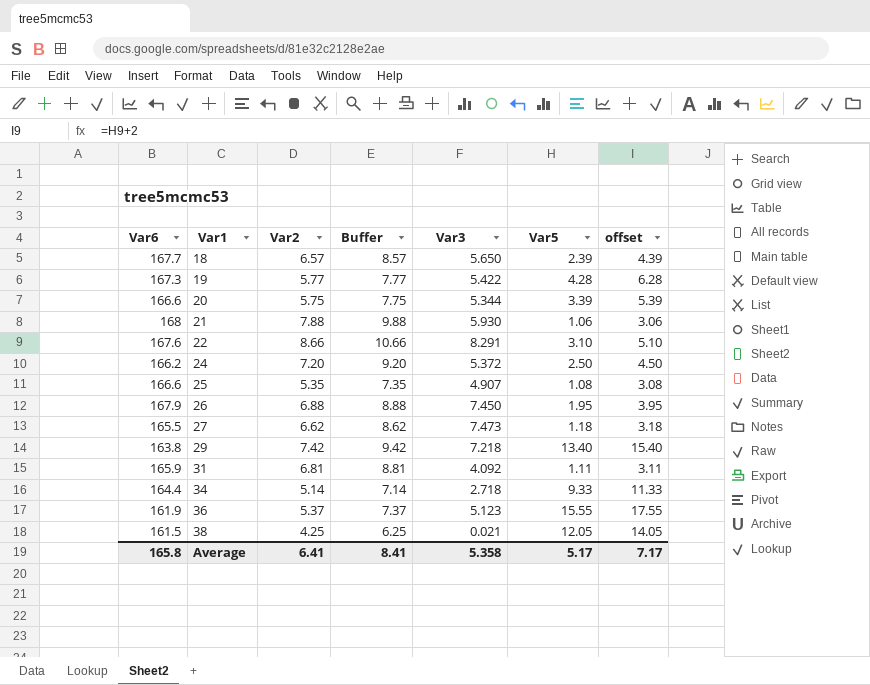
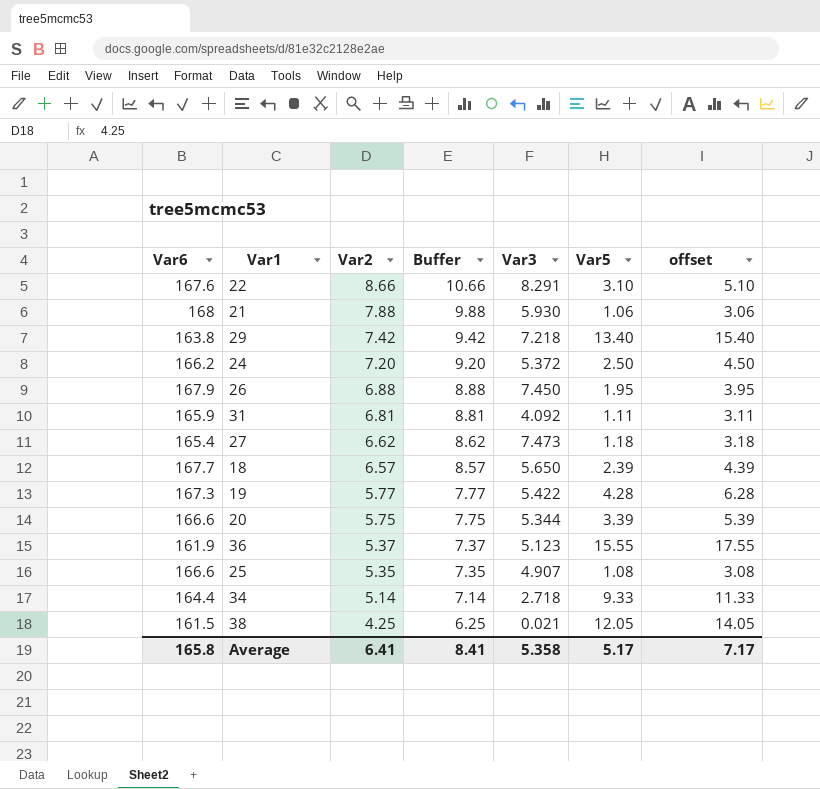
row order: Var1 ascending -> Var2 descending
27 | Var6: 165.5 -> 165.4

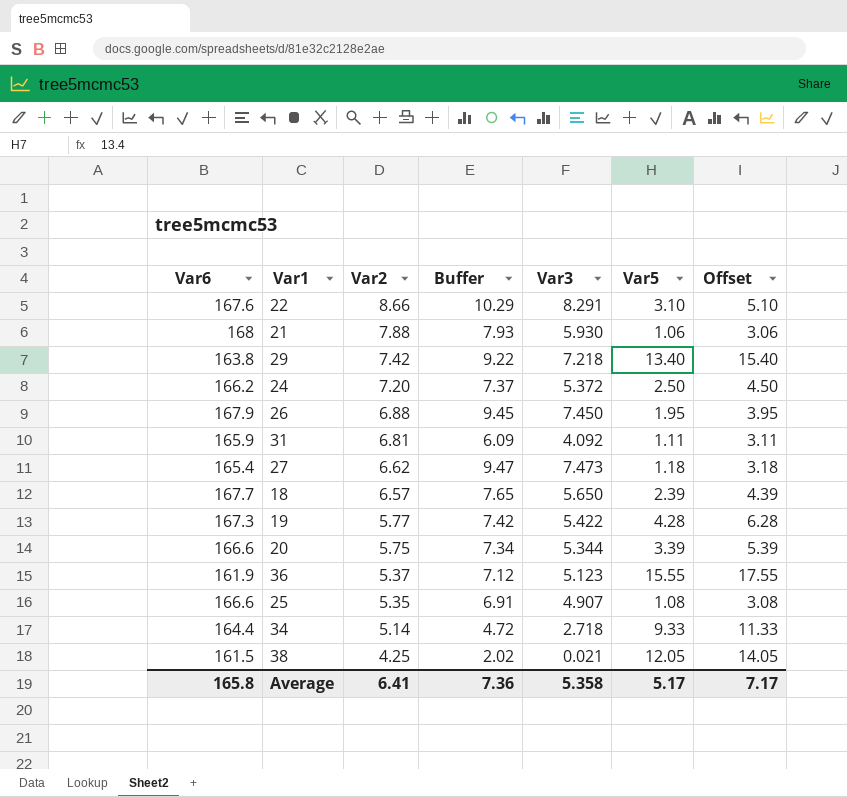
column Buffer | formula: [Var2] + 2 -> [Var3] + 2
column name: offset -> Offset
Average | Buffer: 8.41 -> 7.36

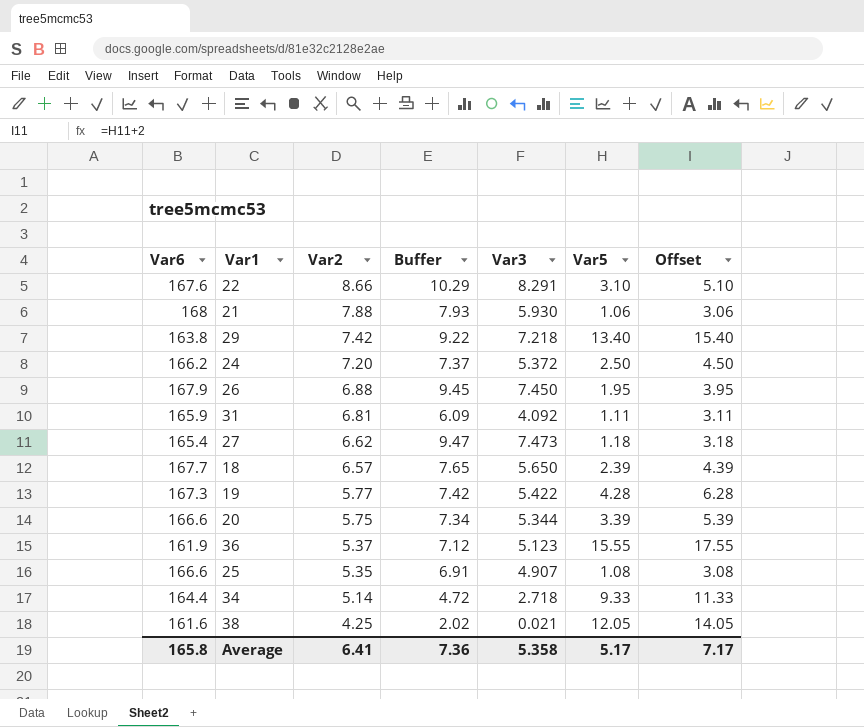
38 | Var6: 161.5 -> 161.6

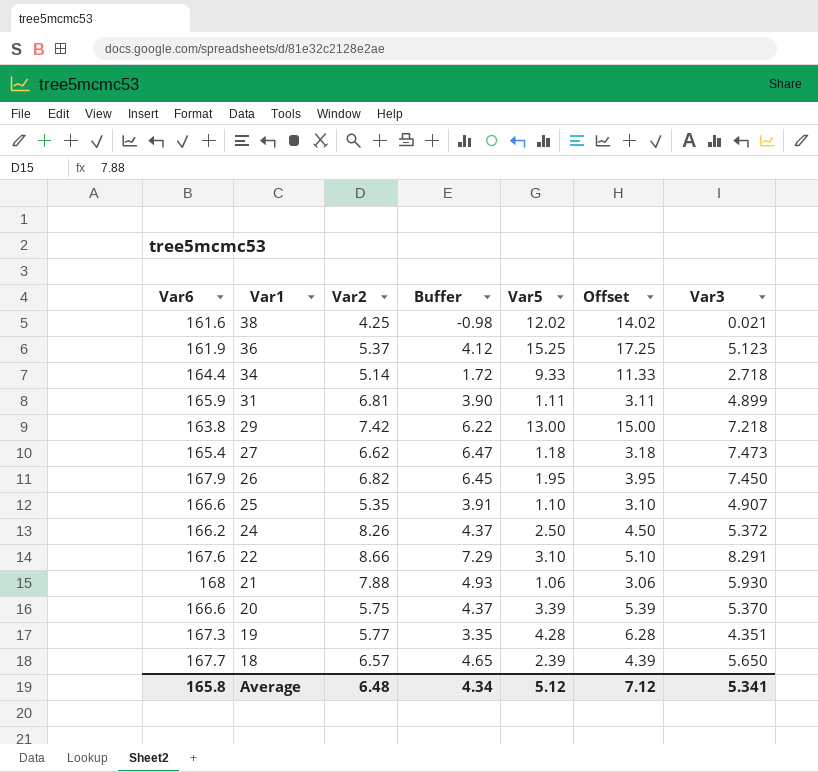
row order: Var2 descending -> Var1 descending
column Buffer | formula: [Var3] + 2 -> [Var3] - 1
column Var3 | position: 5 -> 7
38 | Var5: 12.05 -> 12.02
38 | Offset: 14.05 -> 14.02
36 | Var5: 15.55 -> 15.25
36 | Offset: 17.55 -> 17.25
31 | Var3: 4.092 -> 4.899
29 | Var5: 13.40 -> 13.00
29 | Offset: 15.40 -> 15.00
26 | Var2: 6.88 -> 6.82
25 | Var5: 1.08 -> 1.10
25 | Offset: 3.08 -> 3.10
24 | Var2: 7.20 -> 8.26
20 | Var3: 5.344 -> 5.370
19 | Var3: 5.422 -> 4.351
Average | Var2: 6.41 -> 6.48
Average | Buffer: 7.36 -> 4.34
Average | Var5: 5.17 -> 5.12
Average | Offset: 7.17 -> 7.12
Average | Var3: 5.358 -> 5.341

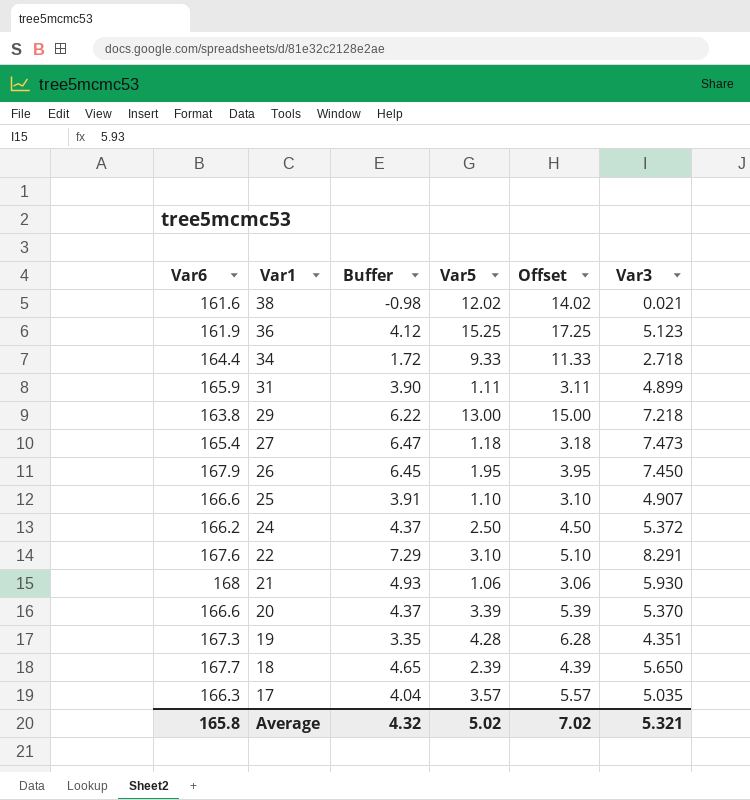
column Var2 | position: 3 -> none
row 17: none -> 166.3 | 4.04 | 3.57 | 5.57 | 5.035
Average | Buffer: 4.34 -> 4.32
Average | Var5: 5.12 -> 5.02
Average | Offset: 7.12 -> 7.02
Average | Var3: 5.341 -> 5.321

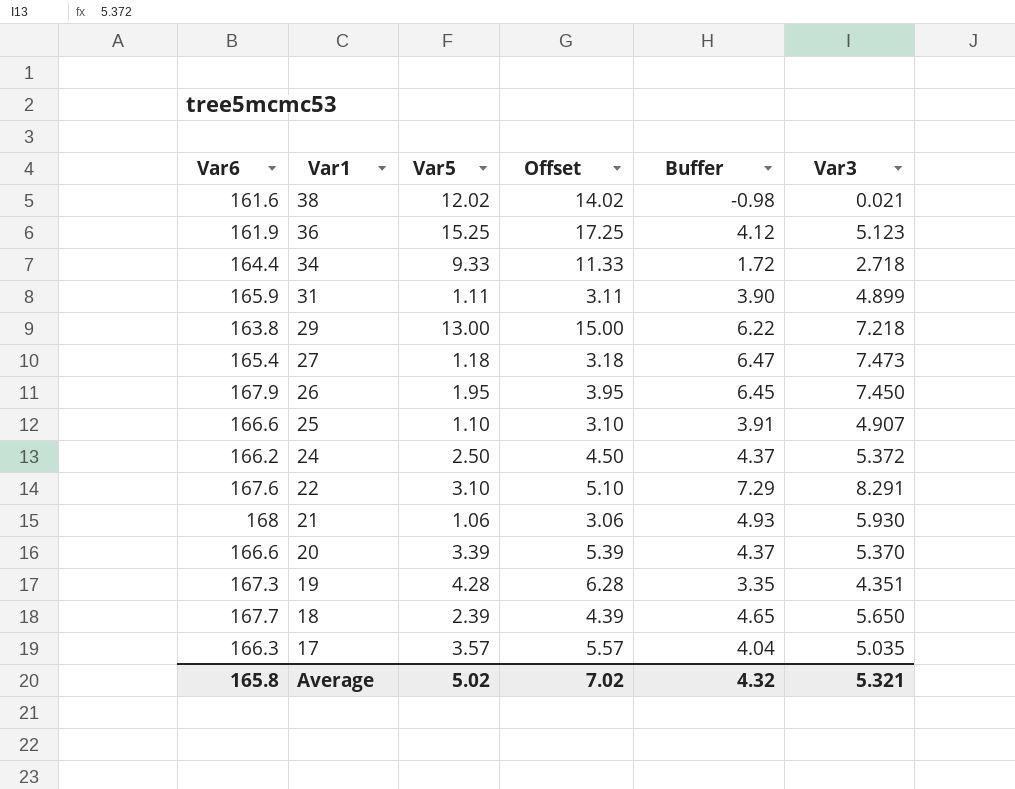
column Buffer | position: 3 -> 5

